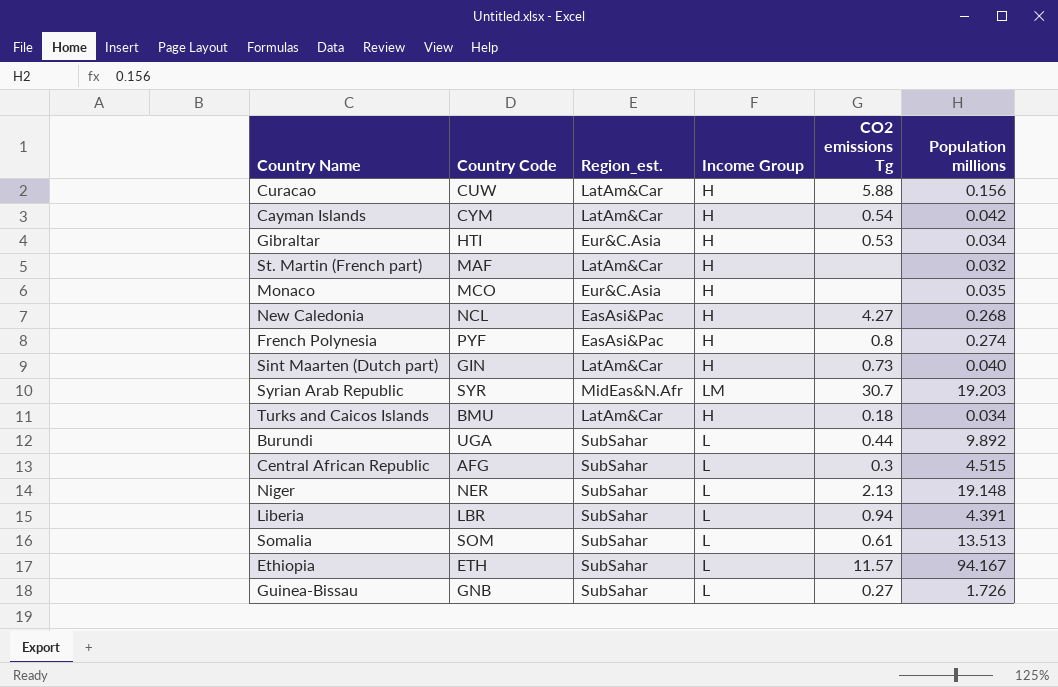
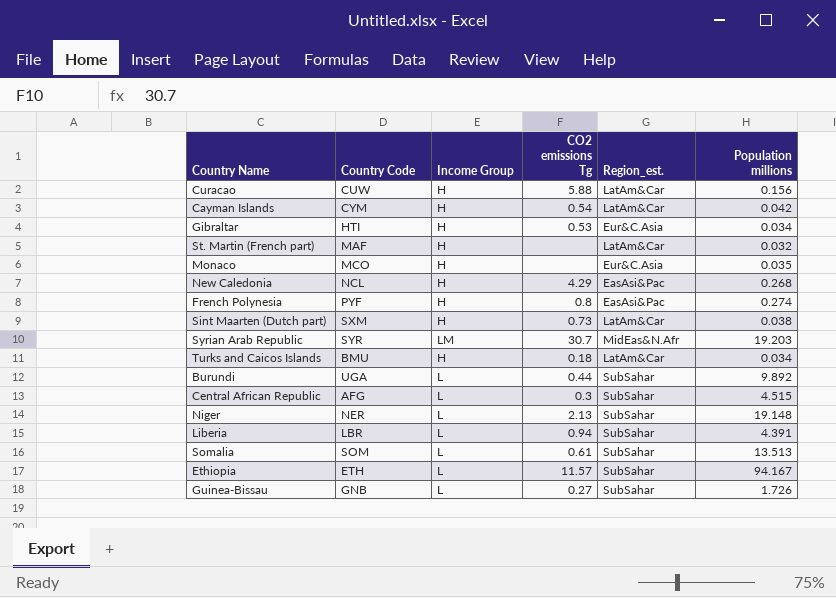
column Region_est. | position: 3 -> 5
New Caledonia | CO2 emissions Tg: 4.27 -> 4.29
Sint Maarten (Dutch part) | Country Code: GIN -> SXM
Sint Maarten (Dutch part) | Population millions: 0.040 -> 0.038

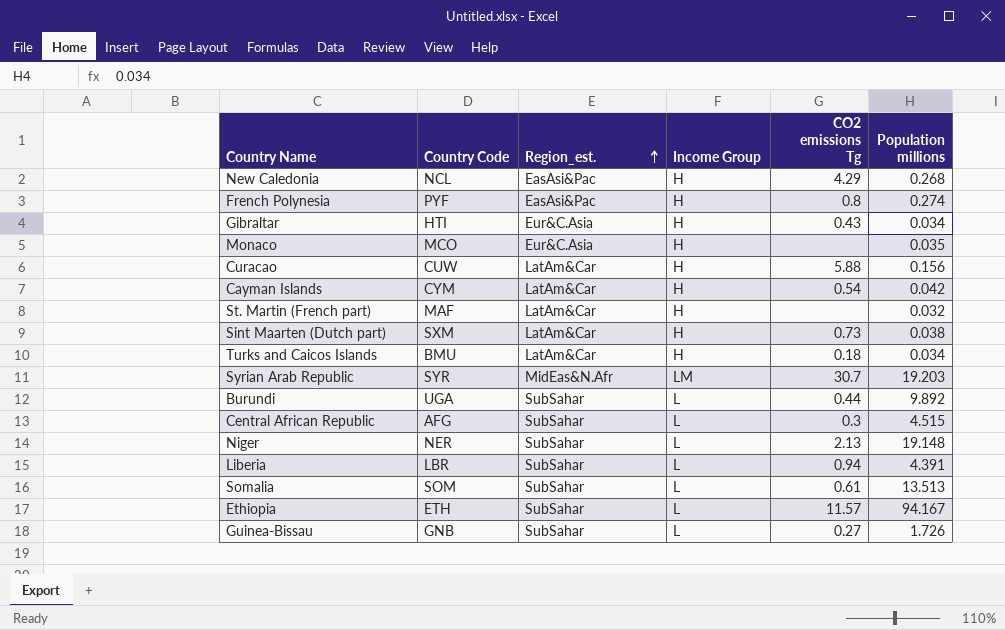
row order: none -> Region_est. ascending
column Region_est. | position: 5 -> 3
Gibraltar | CO2 emissions Tg: 0.53 -> 0.43

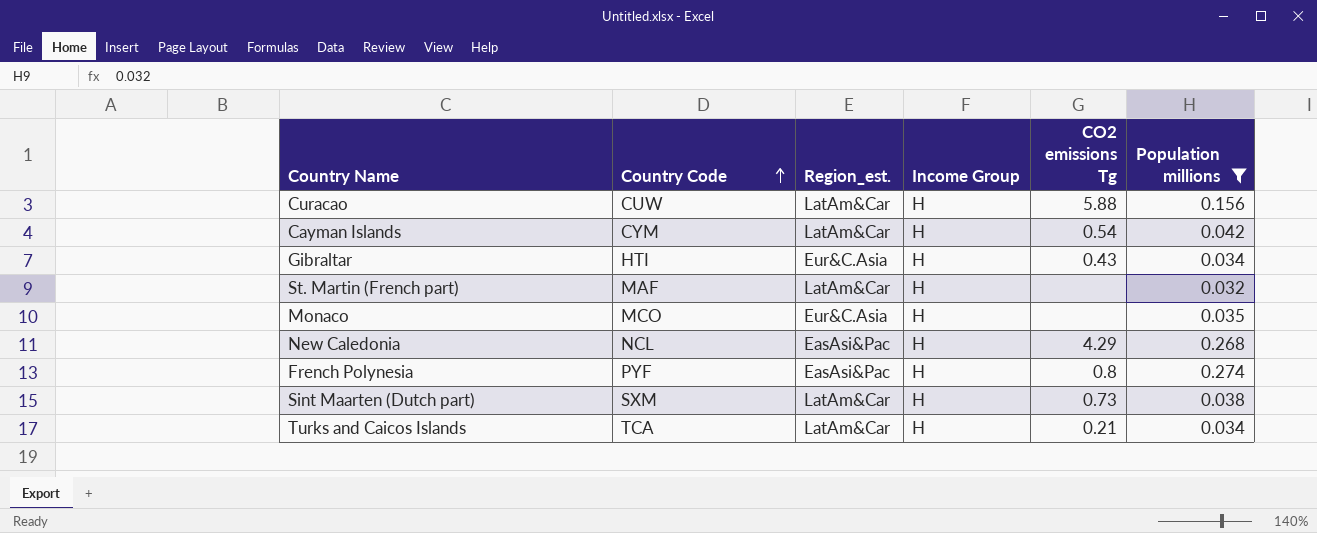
filter: none -> Population millions <= 0.274
row order: Region_est. ascending -> Country Code ascending
Turks and Caicos Islands | Country Code: BMU -> TCA
Turks and Caicos Islands | CO2 emissions Tg: 0.18 -> 0.21

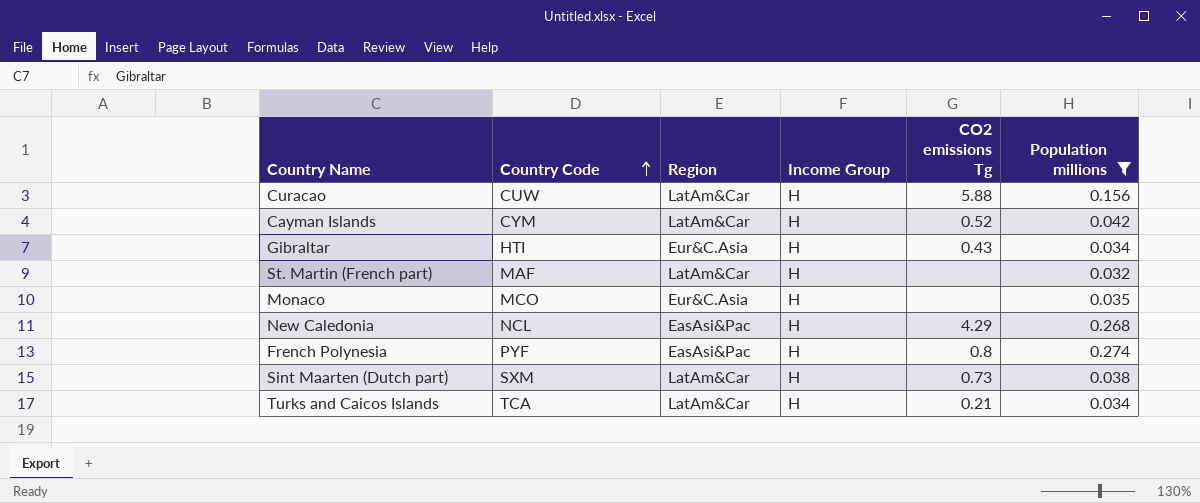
column name: Region_est. -> Region
Cayman Islands | CO2 emissions Tg: 0.54 -> 0.52

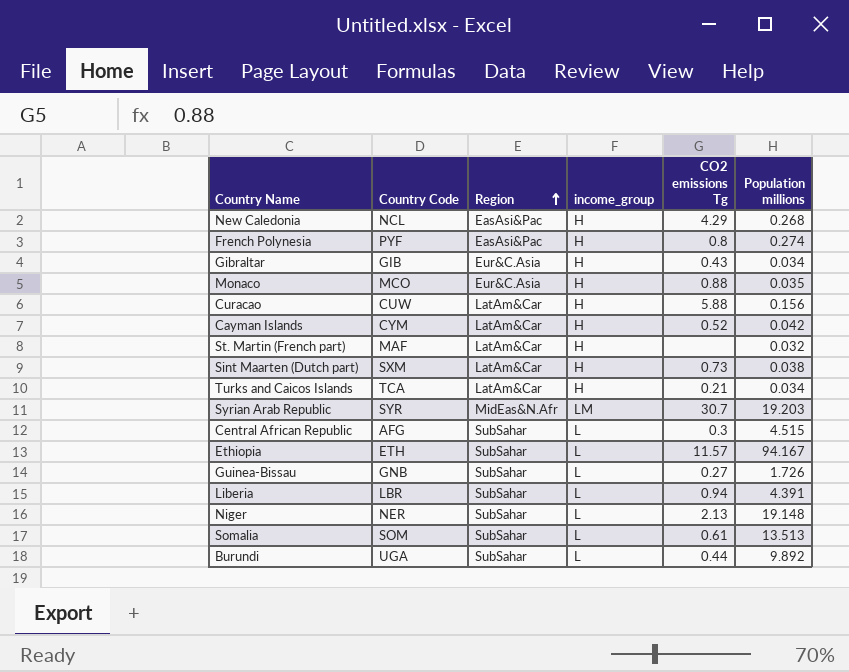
filter: Population millions <= 0.274 -> none
row order: Country Code ascending -> Region ascending
column name: Income Group -> income_group
Gibraltar | Country Code: HTI -> GIB
Monaco | CO2 emissions Tg: none -> 0.88

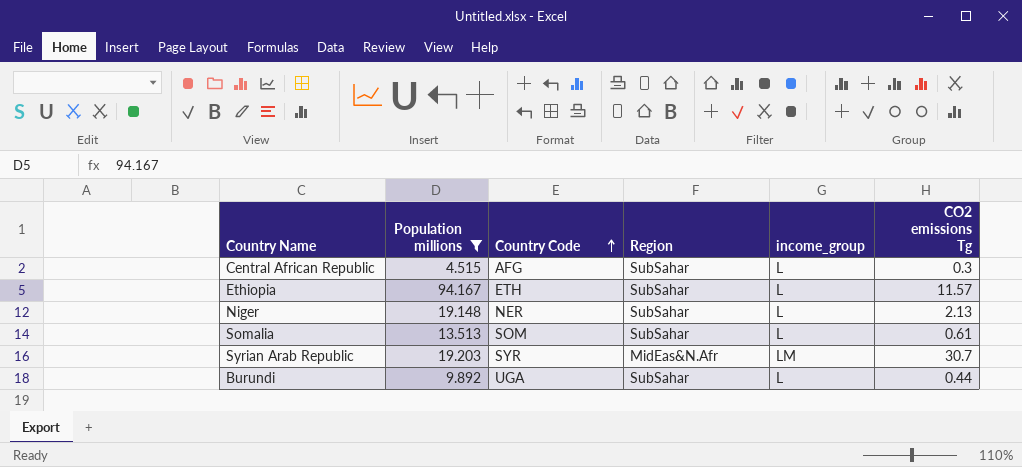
filter: none -> Population millions >= 4.515
row order: Region ascending -> Country Code ascending
column Population millions | position: 6 -> 2

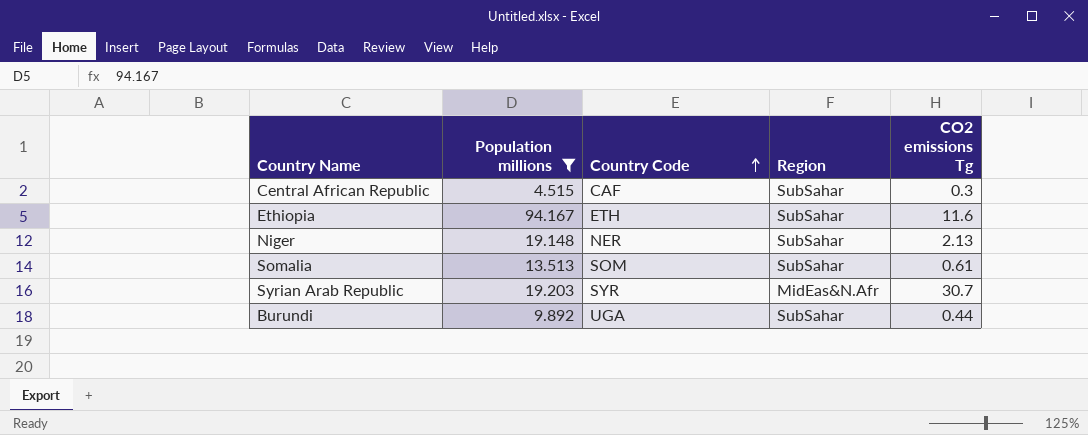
column income_group | position: 5 -> none
Central African Republic | Country Code: AFG -> CAF
Ethiopia | CO2 emissions Tg: 11.57 -> 11.6

